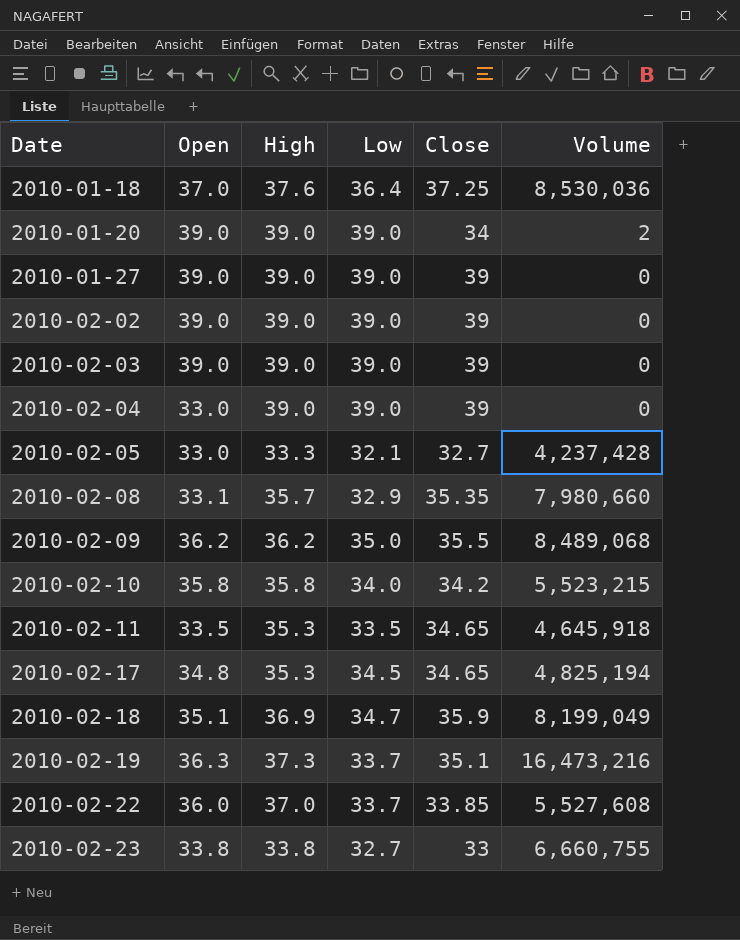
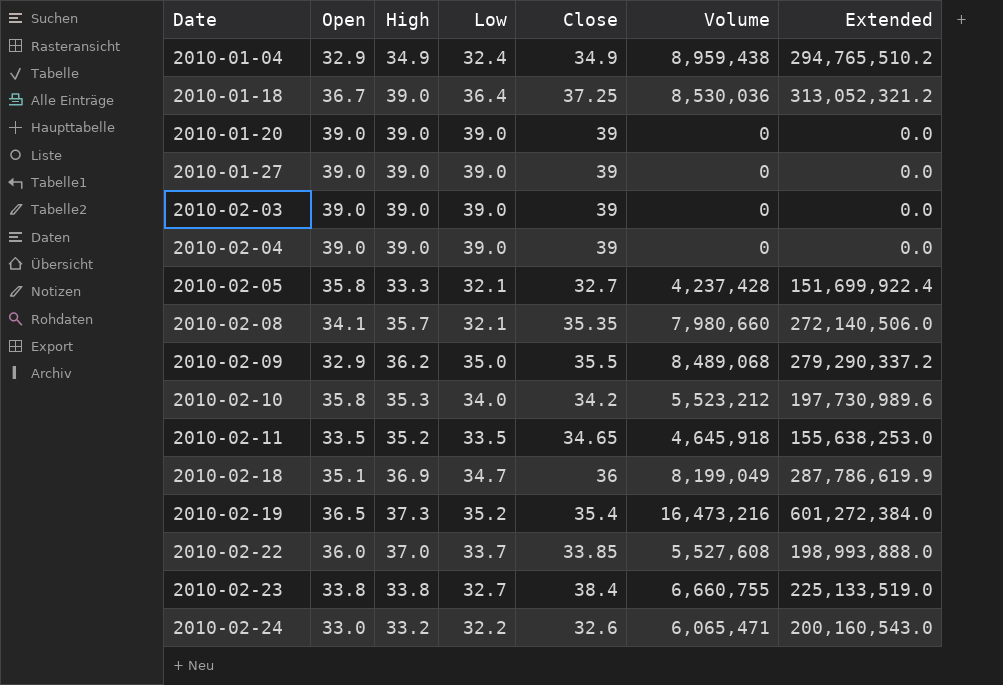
column Extended | formula: none -> [Open] * [Volume]
row 2010-02-02: 39.0 | 39.0 | 39.0 | 39 | 0 -> none
row 2010-02-17: 34.8 | 35.3 | 34.5 | 34.65 | 4,825,194 -> none
row 2010-01-04: none -> 32.9 | 34.9 | 32.4 | 34.9 | 8,959,438 | 294,765,510.2
2010-01-18 | Open: 37.0 -> 36.7
2010-01-18 | High: 37.6 -> 39.0
2010-01-20 | Close: 34 -> 39
2010-01-20 | Volume: 2 -> 0
2010-02-04 | Open: 33.0 -> 39.0
2010-02-05 | Open: 33.0 -> 35.8
2010-02-08 | Open: 33.1 -> 34.1
2010-02-08 | Low: 32.9 -> 32.1
2010-02-09 | Open: 36.2 -> 32.9
2010-02-10 | High: 35.8 -> 35.3
2010-02-10 | Volume: 5,523,215 -> 5,523,212
2010-02-11 | High: 35.3 -> 35.2
2010-02-18 | Close: 35.9 -> 36
2010-02-19 | Open: 36.3 -> 36.5
2010-02-19 | Low: 33.7 -> 35.2
2010-02-19 | Close: 35.1 -> 35.4
2010-02-23 | Close: 33 -> 38.4
row 2010-02-24: none -> 33.0 | 33.2 | 32.2 | 32.6 | 6,065,471 | 200,160,543.0

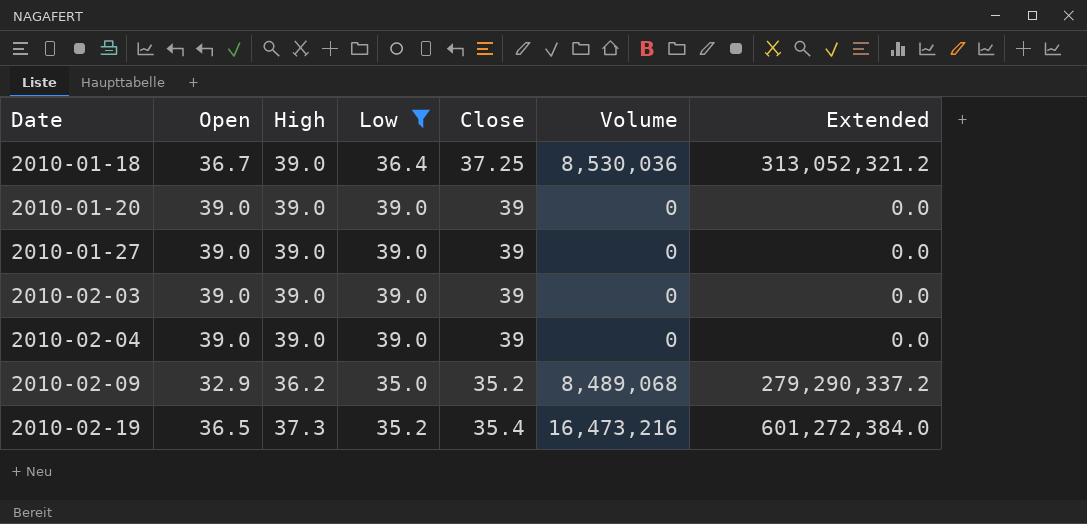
filter: none -> Low >= 35.0
2010-02-09 | Close: 35.5 -> 35.2

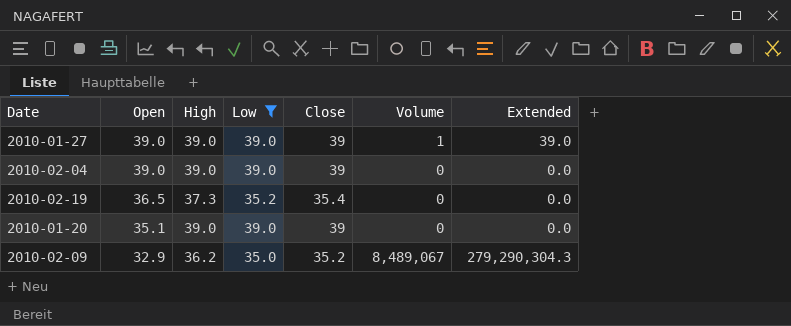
row order: Date ascending -> Open descending
row 2010-01-18: 36.7 | 39.0 | 36.4 | 37.25 | 8,530,036 | 313,052,321.2 -> none
row 2010-02-03: 39.0 | 39.0 | 39.0 | 39 | 0 | 0.0 -> none
2010-01-27 | Volume: 0 -> 1
2010-01-27 | Extended: 0.0 -> 39.0
2010-02-19 | Volume: 16,473,216 -> 0
2010-02-19 | Extended: 601,272,384.0 -> 0.0
2010-01-20 | Open: 39.0 -> 35.1
2010-02-09 | Volume: 8,489,068 -> 8,489,067
2010-02-09 | Extended: 279,290,337.2 -> 279,290,304.3

